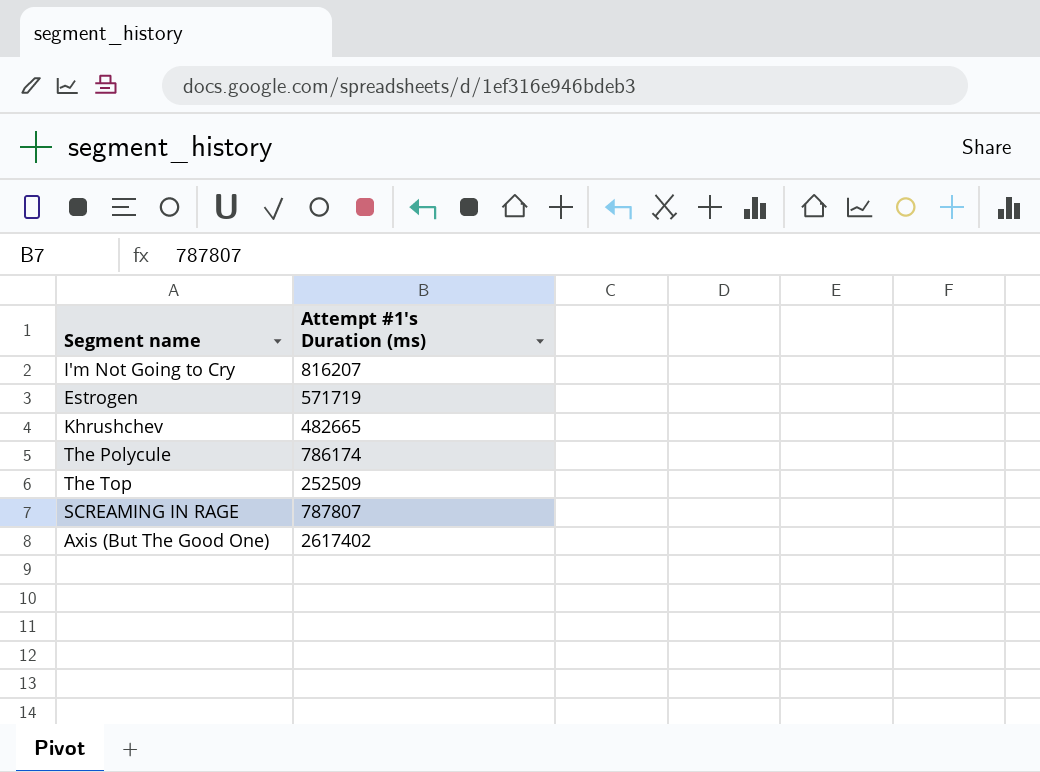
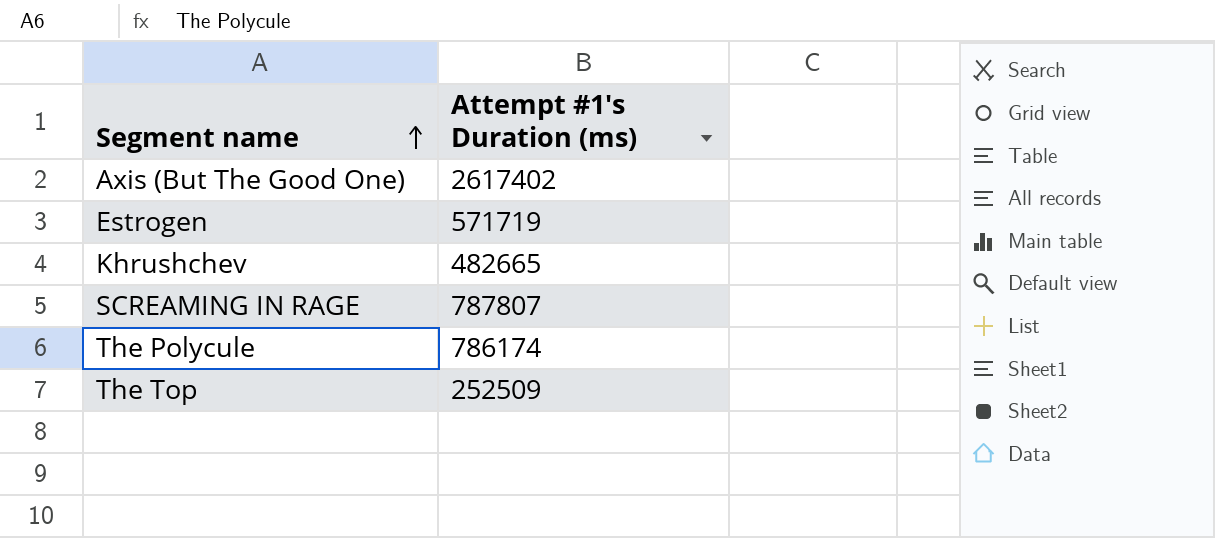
row order: none -> Segment name ascending
row I'm Not Going to Cry: 816207 -> none

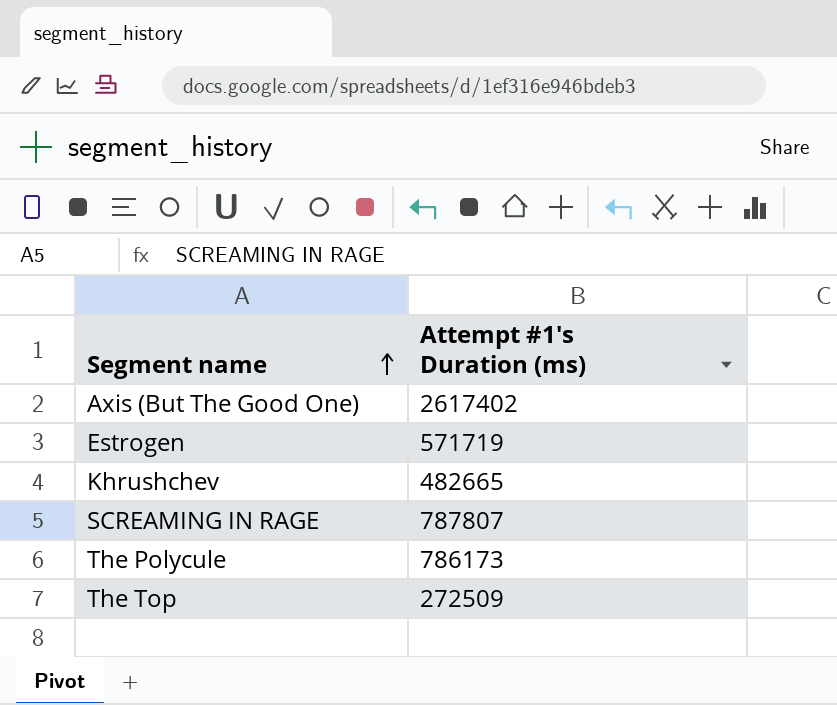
The Polycule | Attempt #1's Duration (ms): 786174 -> 786173
The Top | Attempt #1's Duration (ms): 252509 -> 272509

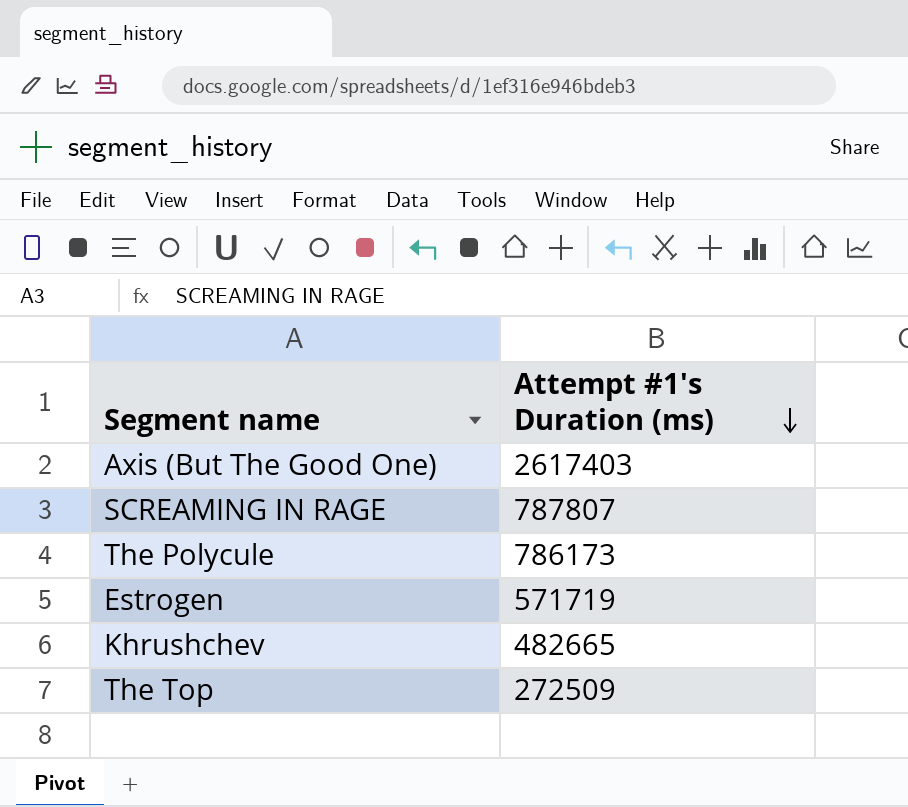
row order: Segment name ascending -> Attempt #1's Duration (ms) descending
Axis (But The Good One) | Attempt #1's Duration (ms): 2617402 -> 2617403

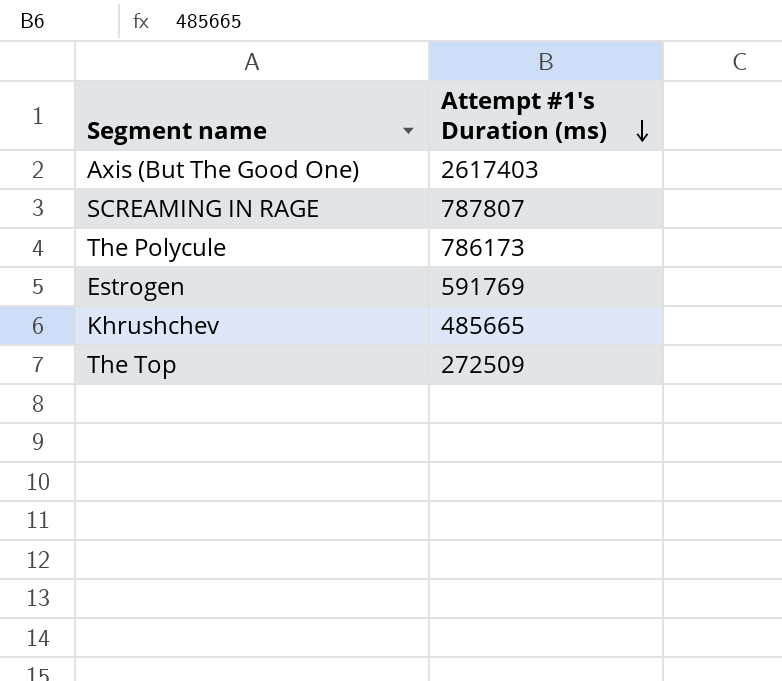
Estrogen | Attempt #1's Duration (ms): 571719 -> 591769
Khrushchev | Attempt #1's Duration (ms): 482665 -> 485665

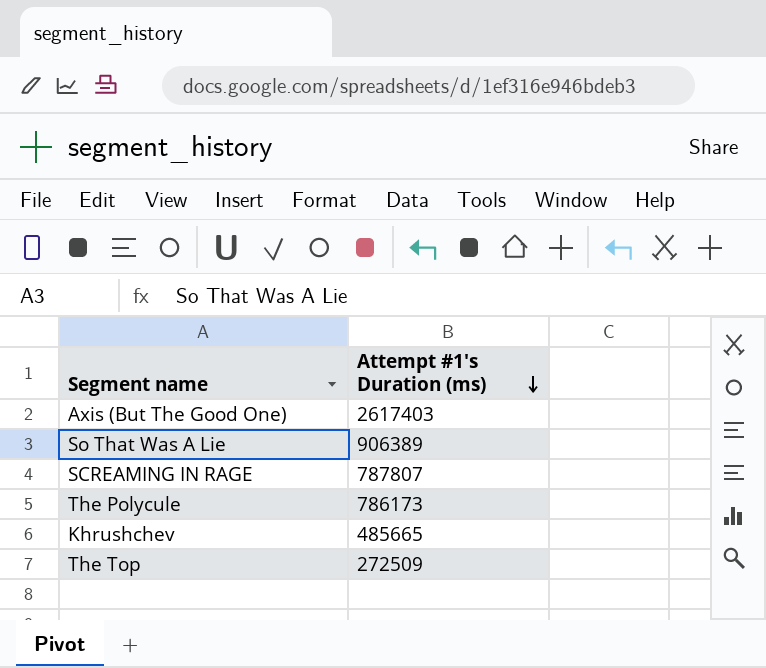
row Estrogen: 591769 -> none
row So That Was A Lie: none -> 906389

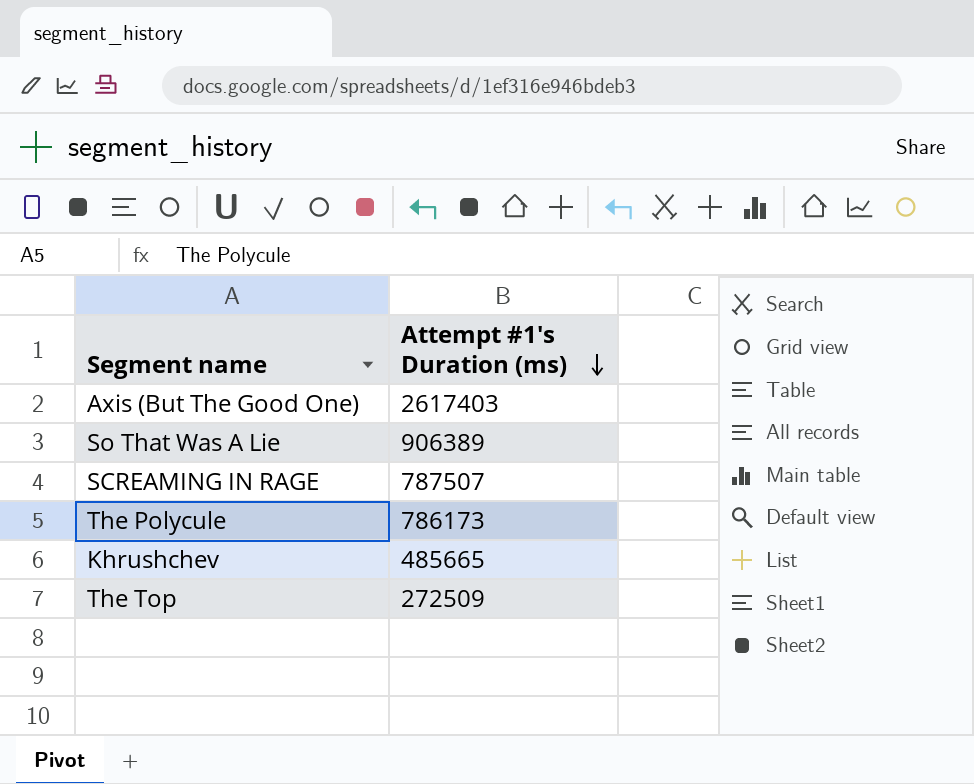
SCREAMING IN RAGE | Attempt #1's Duration (ms): 787807 -> 787507

